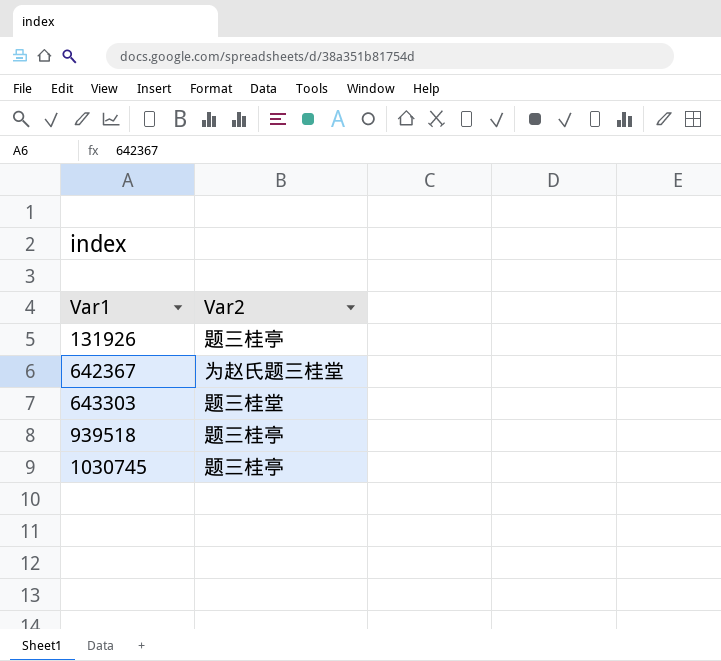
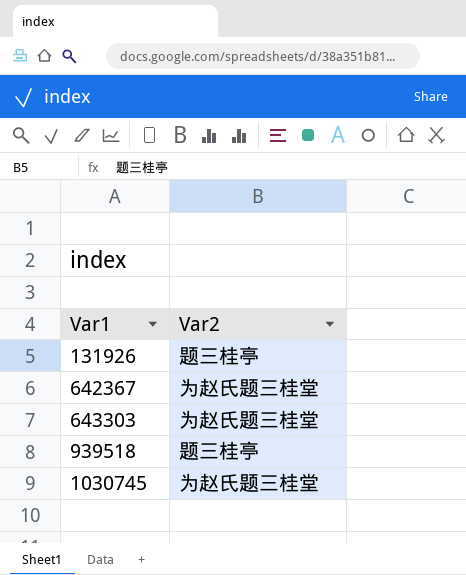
643303 | Var2: 题三桂堂 -> 为赵氏题三桂堂
1030745 | Var2: 题三桂亭 -> 为赵氏题三桂堂

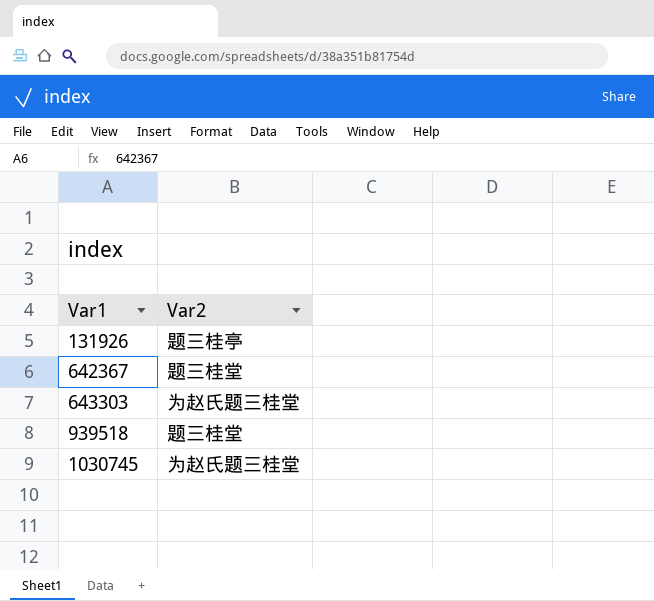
642367 | Var2: 为赵氏题三桂堂 -> 题三桂堂
939518 | Var2: 题三桂亭 -> 题三桂堂

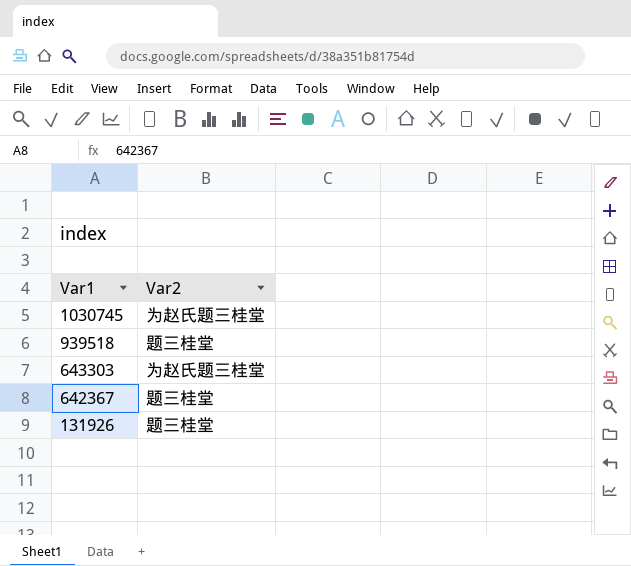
row order: Var1 ascending -> Var1 descending
131926 | Var2: 题三桂亭 -> 题三桂堂

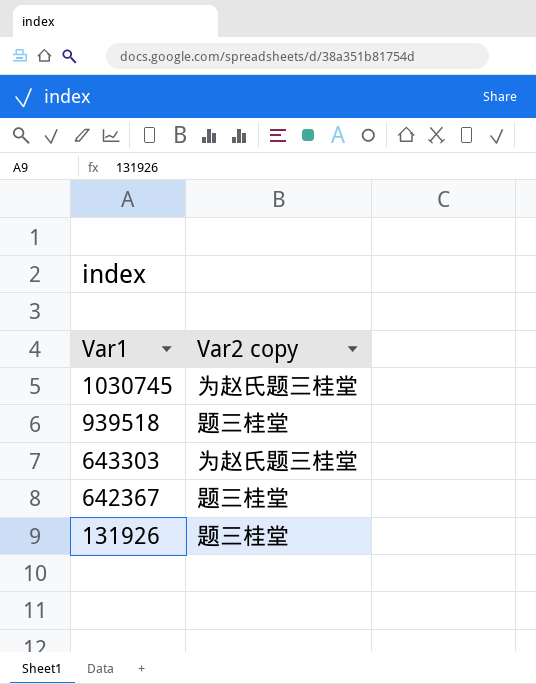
column name: Var2 -> Var2 copy

